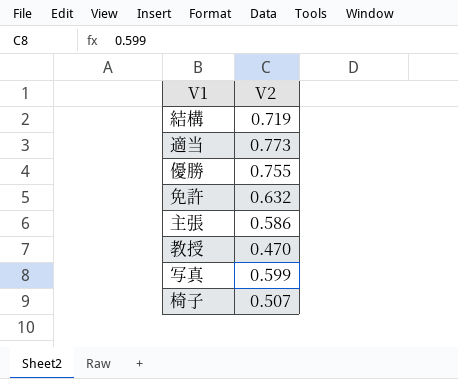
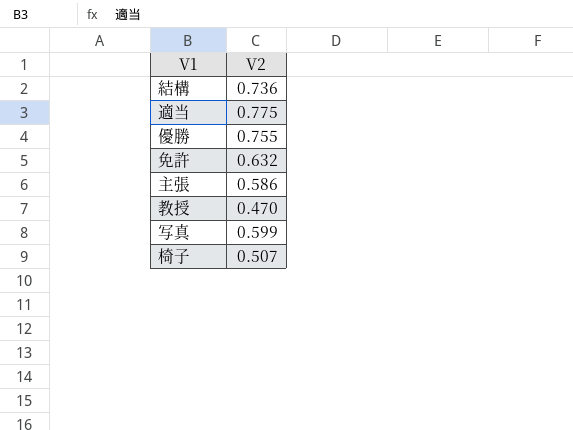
結構 | V2: 0.719 -> 0.736
適当 | V2: 0.773 -> 0.775

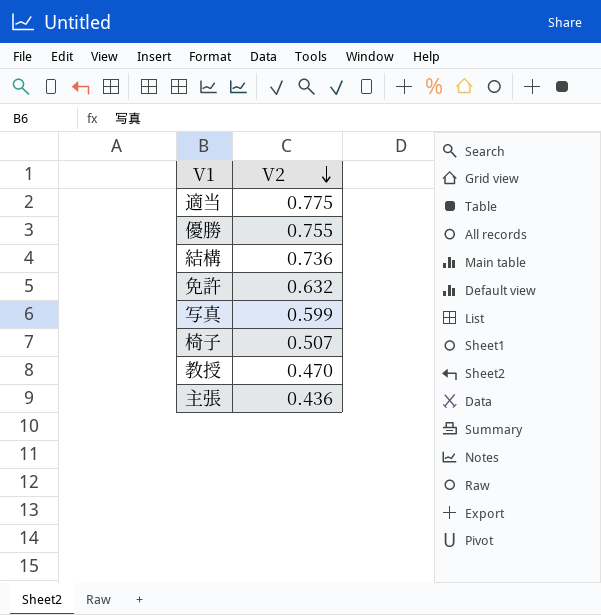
row order: none -> V2 descending
主張 | V2: 0.586 -> 0.436

